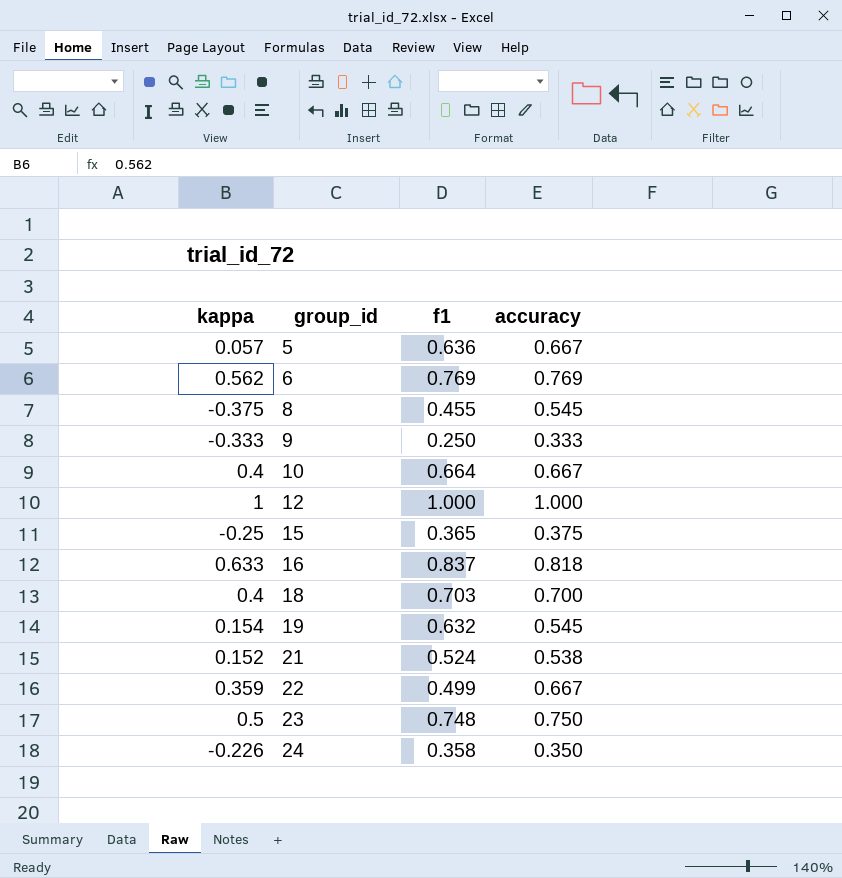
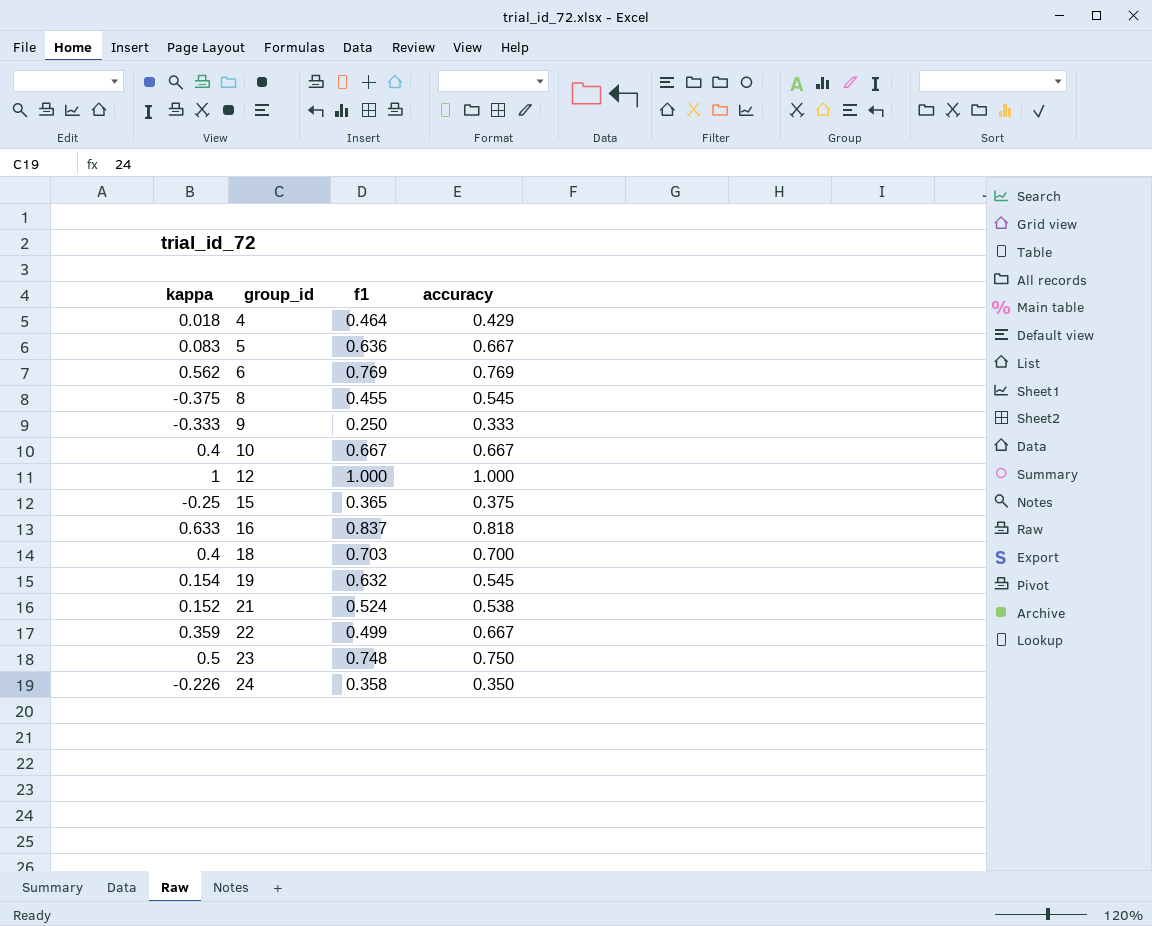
row 4: none -> 0.018 | 0.464 | 0.429
5 | kappa: 0.057 -> 0.083
10 | f1: 0.664 -> 0.667

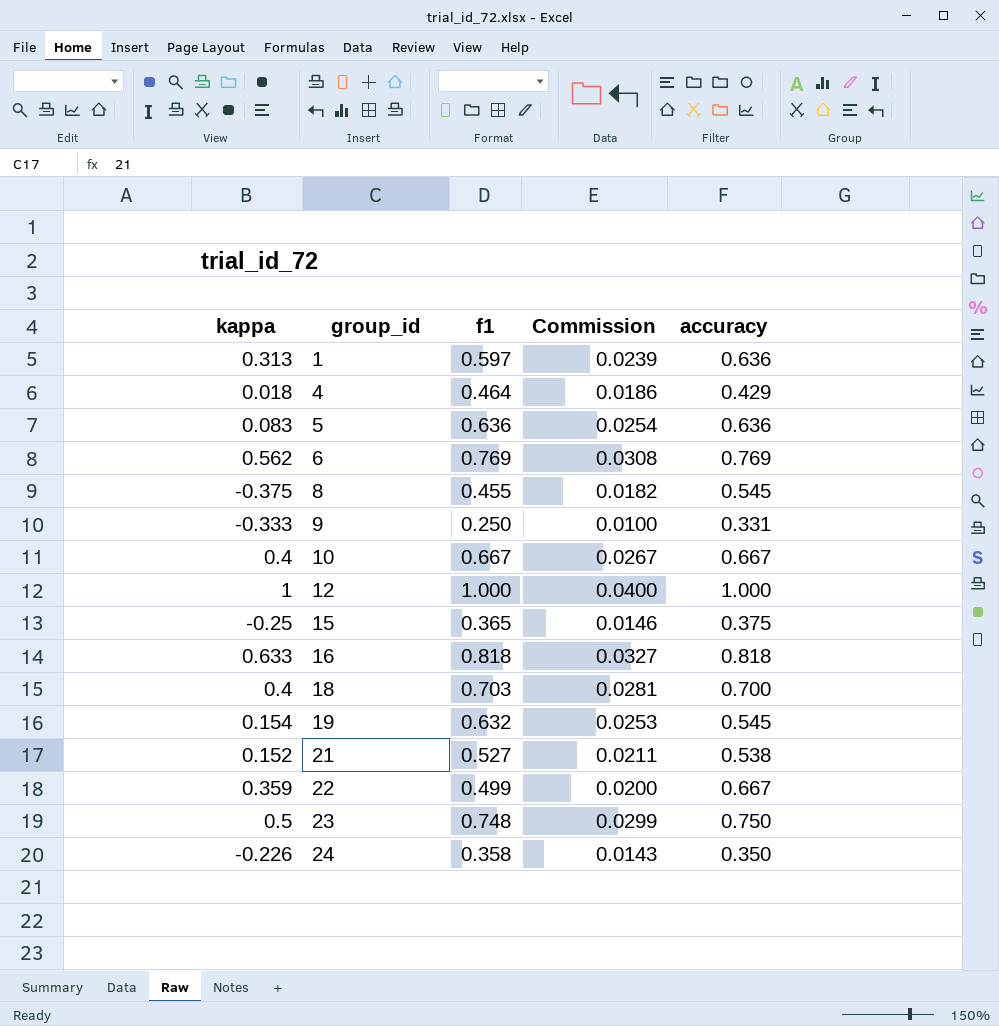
column Commission | formula: none -> [f1] * 0.04
row 1: none -> 0.313 | 0.597 | 0.0239 | 0.636
5 | accuracy: 0.667 -> 0.636
9 | accuracy: 0.333 -> 0.331
16 | f1: 0.837 -> 0.818
21 | f1: 0.524 -> 0.527

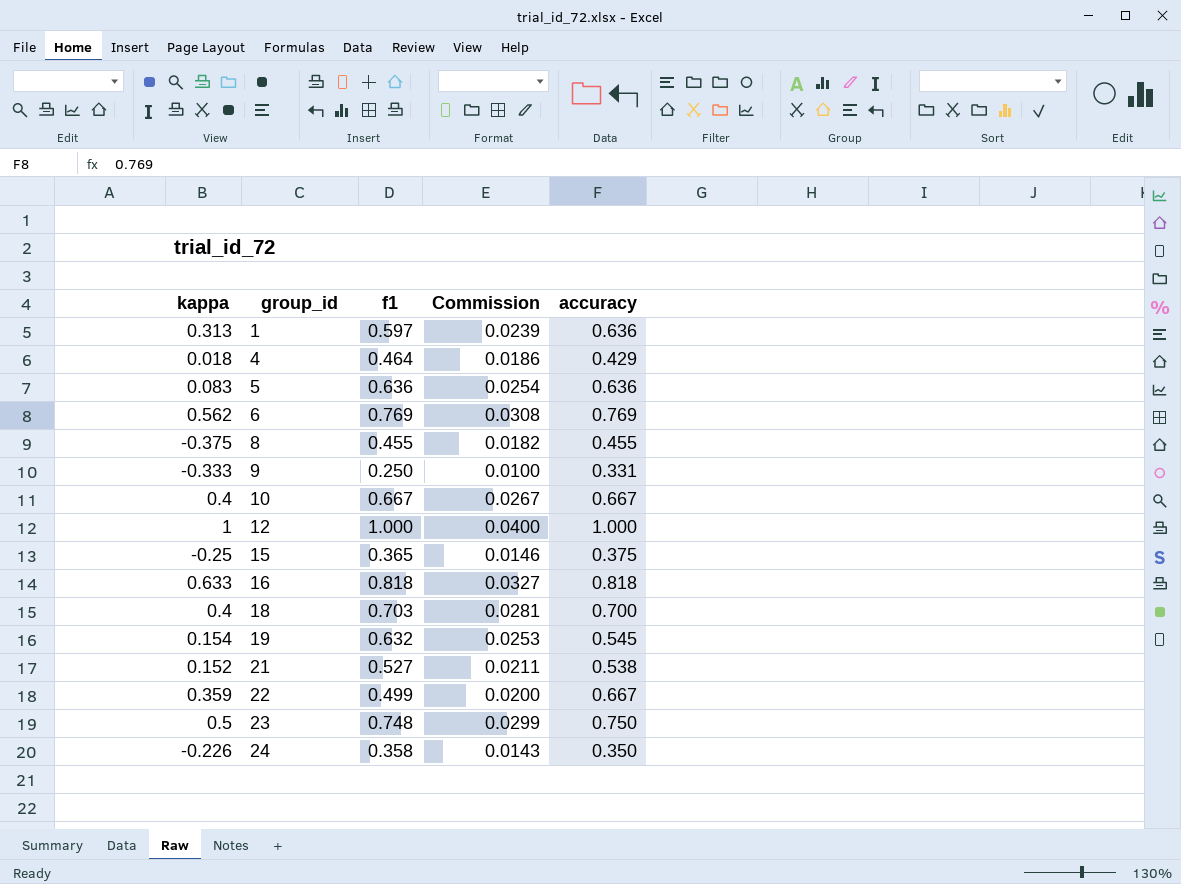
8 | accuracy: 0.545 -> 0.455

